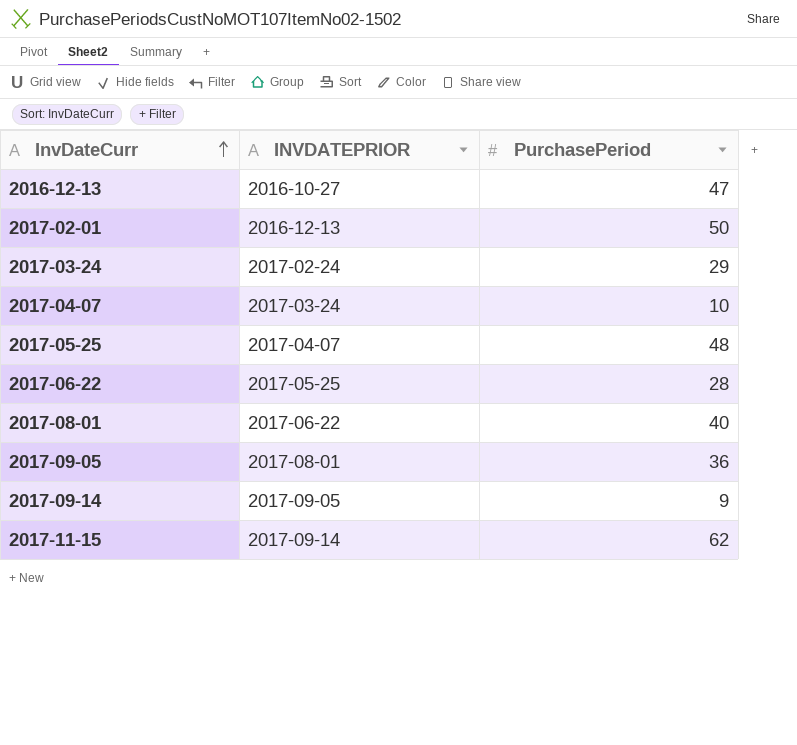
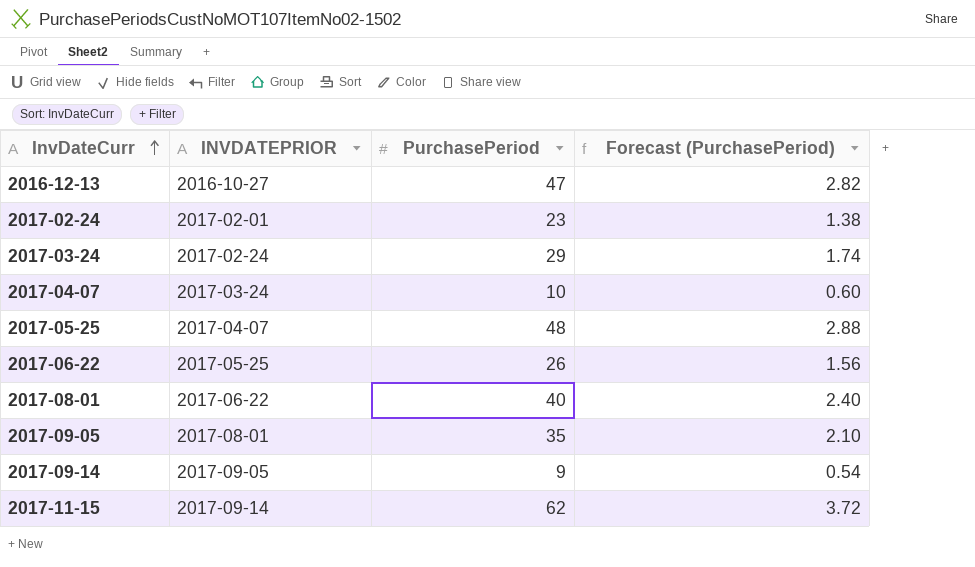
column Forecast (PurchasePeriod) | formula: none -> [PurchasePeriod] * 0.06
row 2017-02-01: 2016-12-13 | 50 -> none
row 2017-02-24: none -> 2017-02-01 | 23 | 1.38
2017-06-22 | PurchasePeriod: 28 -> 26
2017-09-05 | PurchasePeriod: 36 -> 35

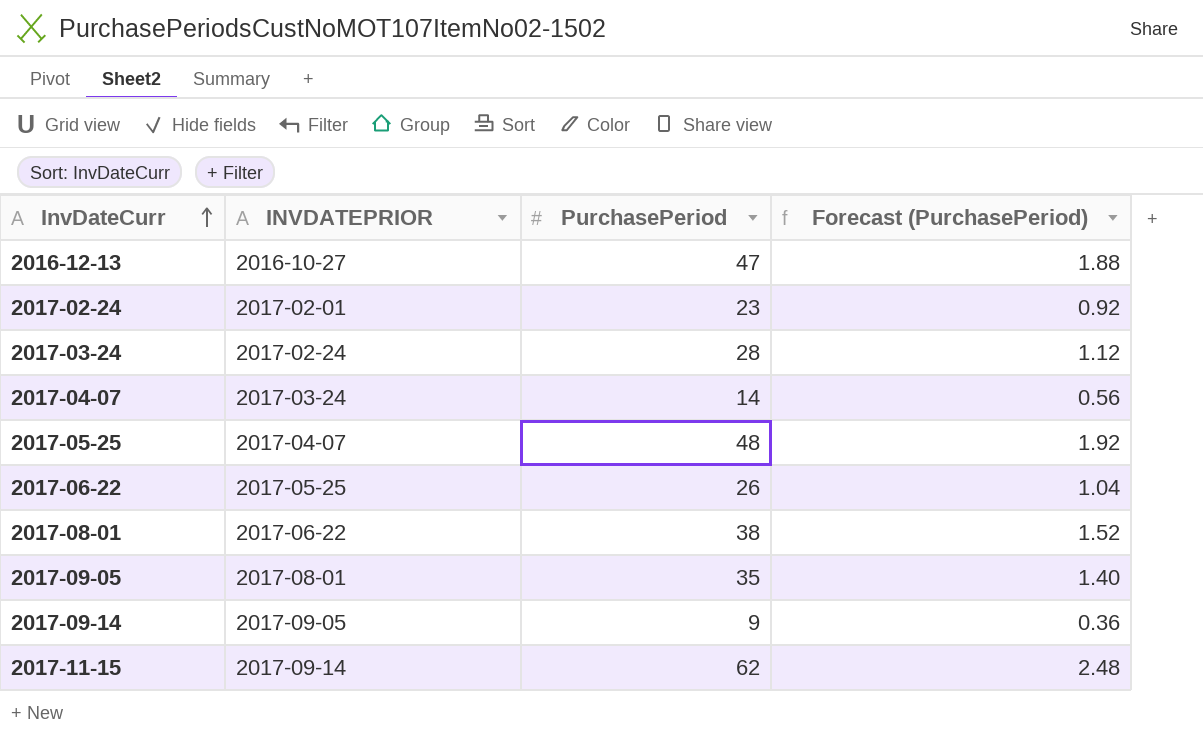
column Forecast (PurchasePeriod) | formula: [PurchasePeriod] * 0.06 -> [PurchasePeriod] * 0.04
2017-03-24 | PurchasePeriod: 29 -> 28
2017-04-07 | PurchasePeriod: 10 -> 14
2017-08-01 | PurchasePeriod: 40 -> 38

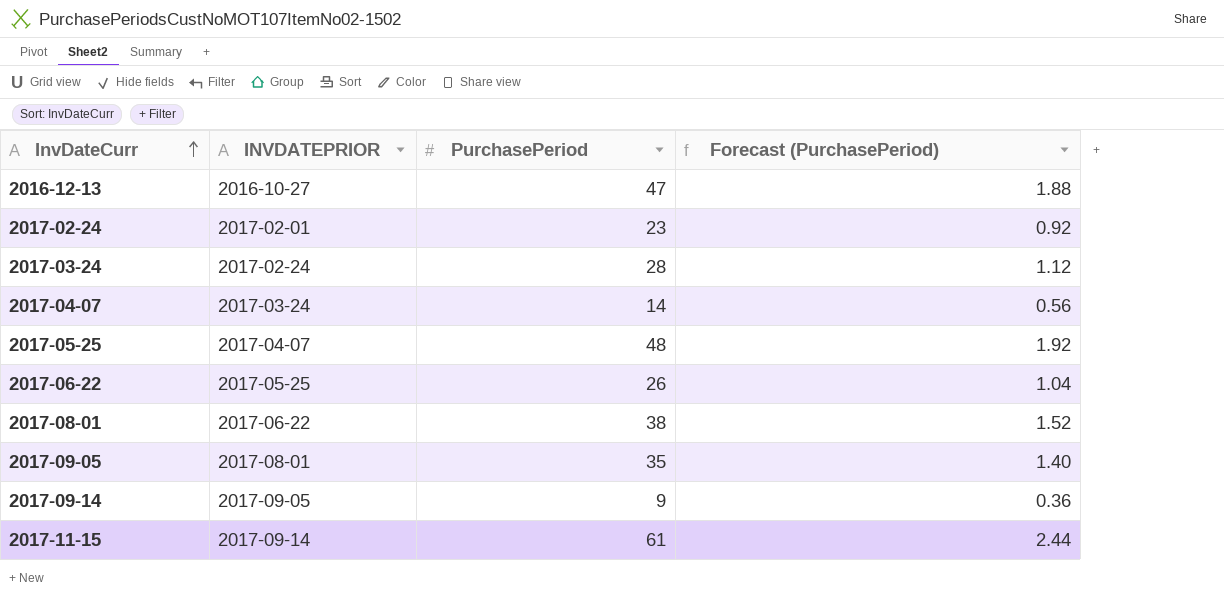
2017-11-15 | PurchasePeriod: 62 -> 61
2017-11-15 | Forecast (PurchasePeriod): 2.48 -> 2.44

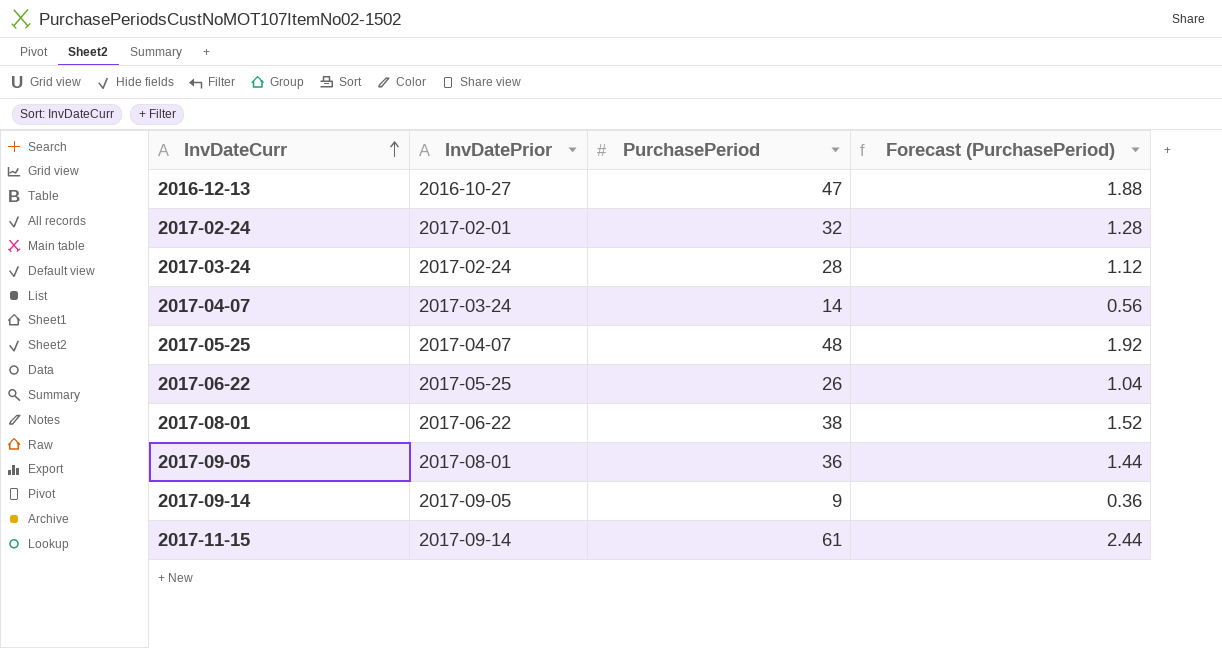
column name: INVDATEPRIOR -> InvDatePrior
2017-02-24 | PurchasePeriod: 23 -> 32
2017-02-24 | Forecast (PurchasePeriod): 0.92 -> 1.28
2017-09-05 | PurchasePeriod: 35 -> 36
2017-09-05 | Forecast (PurchasePeriod): 1.40 -> 1.44

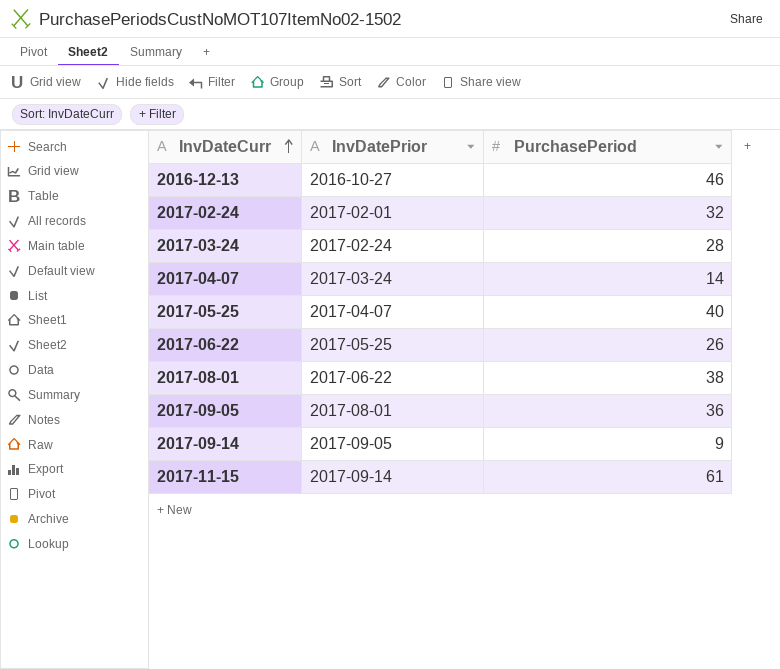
column Forecast (PurchasePeriod) | formula: [PurchasePeriod] * 0.04 -> none
2016-12-13 | PurchasePeriod: 47 -> 46
2017-05-25 | PurchasePeriod: 48 -> 40

